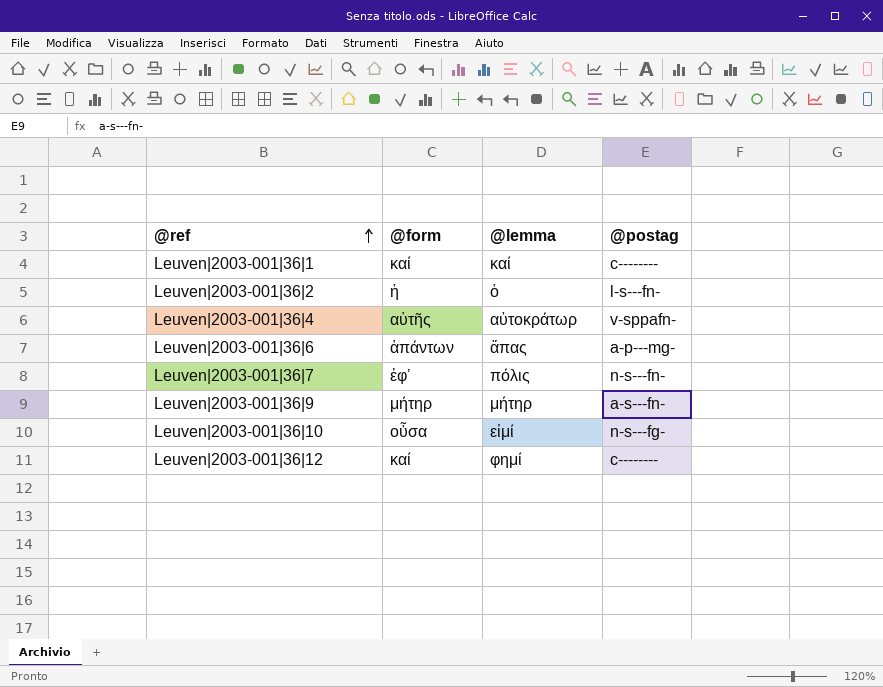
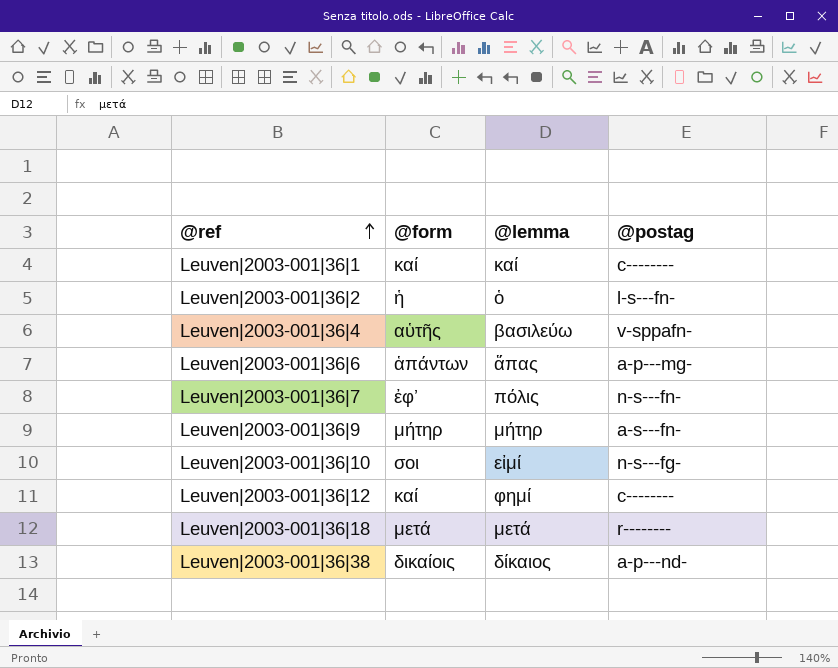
Leuven|2003-001|36|4 | @lemma: αὐτοκράτωρ -> βασιλεύω
Leuven|2003-001|36|10 | @form: οὖσα -> σοι
row Leuven|2003-001|36|18: none -> μετά | μετά | r--------
row Leuven|2003-001|36|38: none -> δικαίοις | δίκαιος | a-p---nd-

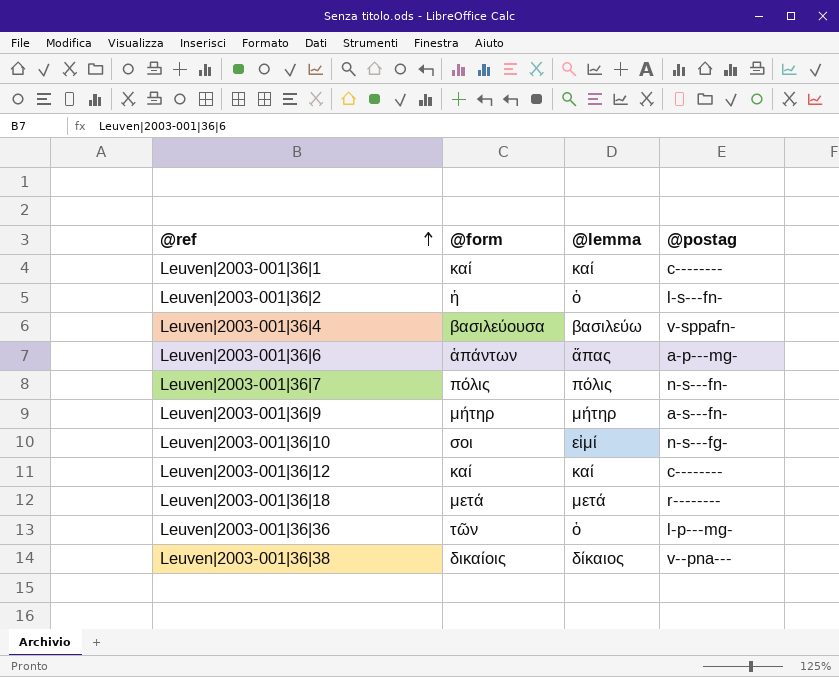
Leuven|2003-001|36|4 | @form: αὑτῆς -> βασιλεύουσα
Leuven|2003-001|36|7 | @form: ἐφʼ -> πόλις
Leuven|2003-001|36|12 | @lemma: φημί -> καί
row Leuven|2003-001|36|36: none -> τῶν | ὁ | l-p---mg-
Leuven|2003-001|36|38 | @postag: a-p---nd- -> v--pna---

